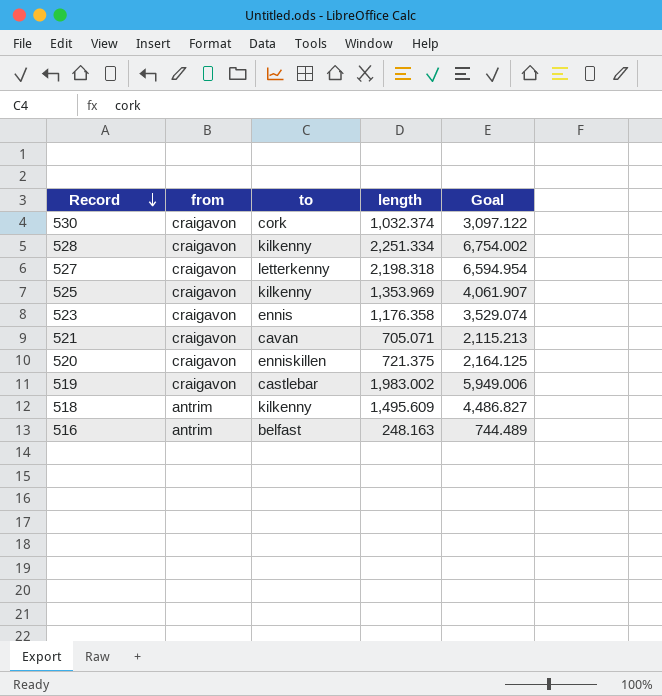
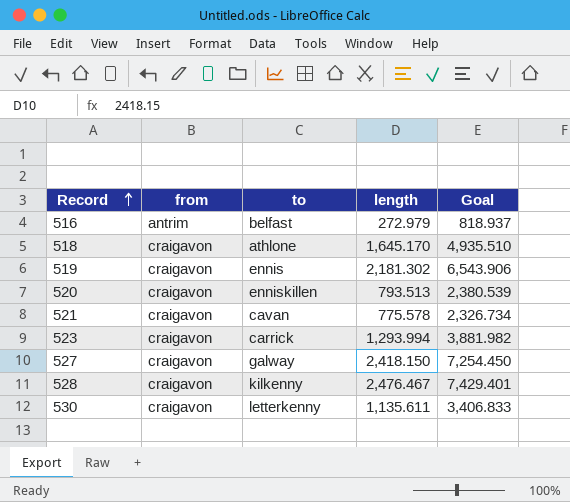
row order: Record descending -> Record ascending
row 525: craigavon | kilkenny | 1,353.969 | 4,061.907 -> none
516 | length: 248.163 -> 272.979
516 | Goal: 744.489 -> 818.937
518 | from: antrim -> craigavon
518 | to: kilkenny -> athlone
518 | length: 1,495.609 -> 1,645.170
518 | Goal: 4,486.827 -> 4,935.510
519 | to: castlebar -> ennis
519 | length: 1,983.002 -> 2,181.302
519 | Goal: 5,949.006 -> 6,543.906
520 | length: 721.375 -> 793.513
520 | Goal: 2,164.125 -> 2,380.539
521 | length: 705.071 -> 775.578
521 | Goal: 2,115.213 -> 2,326.734
523 | to: ennis -> carrick
523 | length: 1,176.358 -> 1,293.994
523 | Goal: 3,529.074 -> 3,881.982
527 | to: letterkenny -> galway
527 | length: 2,198.318 -> 2,418.150
527 | Goal: 6,594.954 -> 7,254.450
528 | length: 2,251.334 -> 2,476.467
528 | Goal: 6,754.002 -> 7,429.401
530 | to: cork -> letterkenny
530 | length: 1,032.374 -> 1,135.611
530 | Goal: 3,097.122 -> 3,406.833

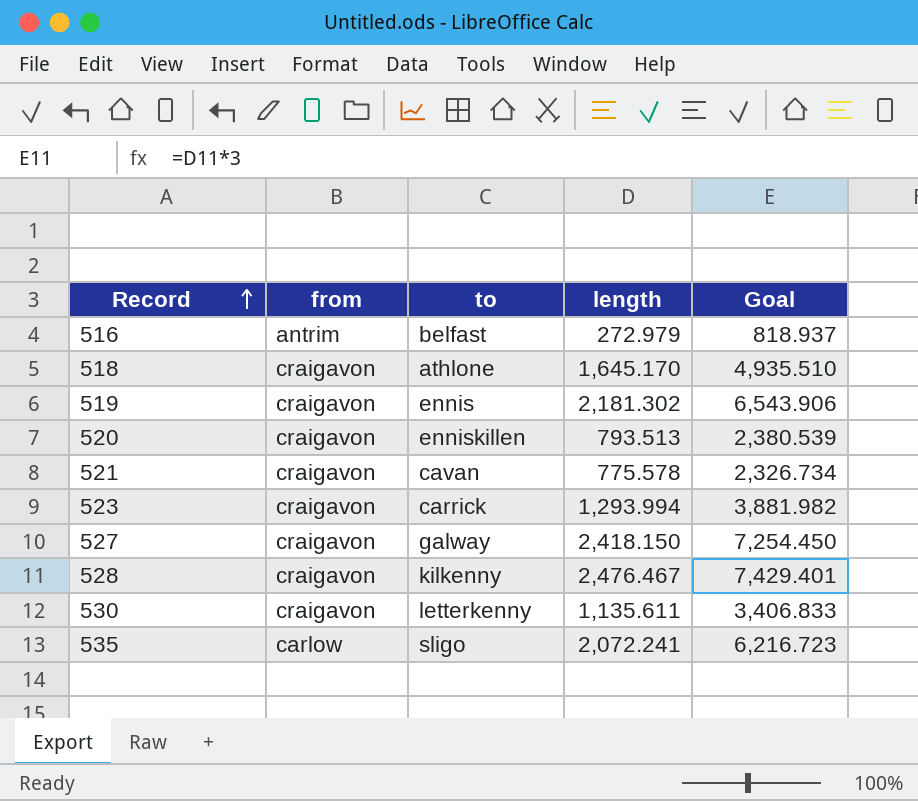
row 535: none -> carlow | sligo | 2,072.241 | 6,216.723

